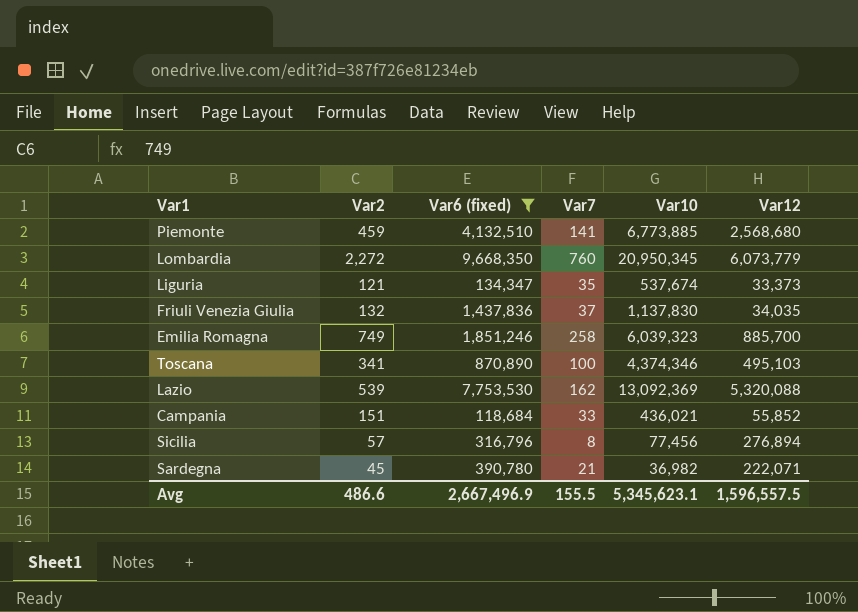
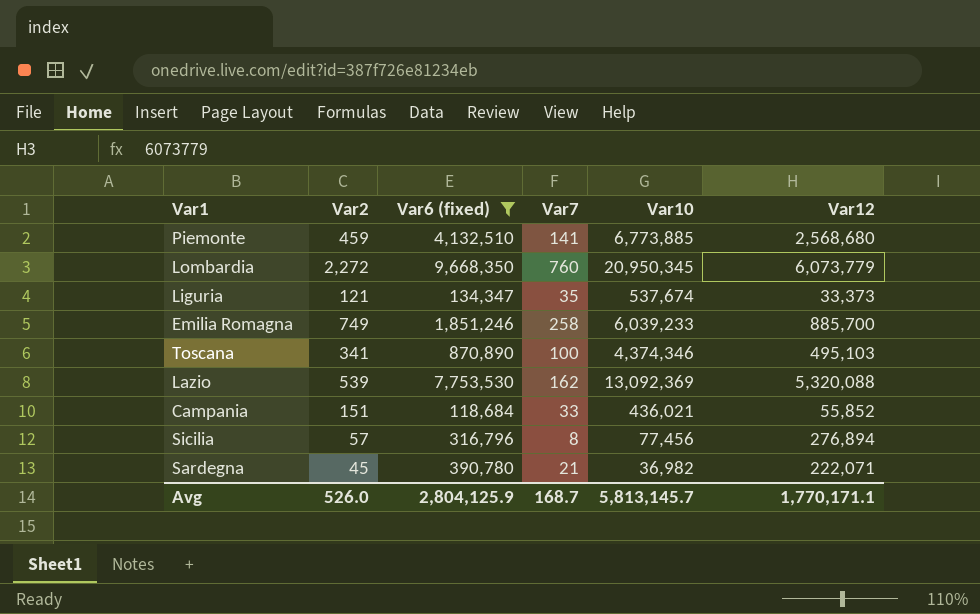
row Friuli Venezia Giulia: 132 | 1,437,836 | 37 | 1,137,830 | 34,035 -> none
Emilia Romagna | Var10: 6,039,323 -> 6,039,233
Avg | Var2: 486.6 -> 526.0
Avg | Var6 (fixed): 2,667,496.9 -> 2,804,125.9
Avg | Var7: 155.5 -> 168.7
Avg | Var10: 5,345,623.1 -> 5,813,145.7
Avg | Var12: 1,596,557.5 -> 1,770,171.1

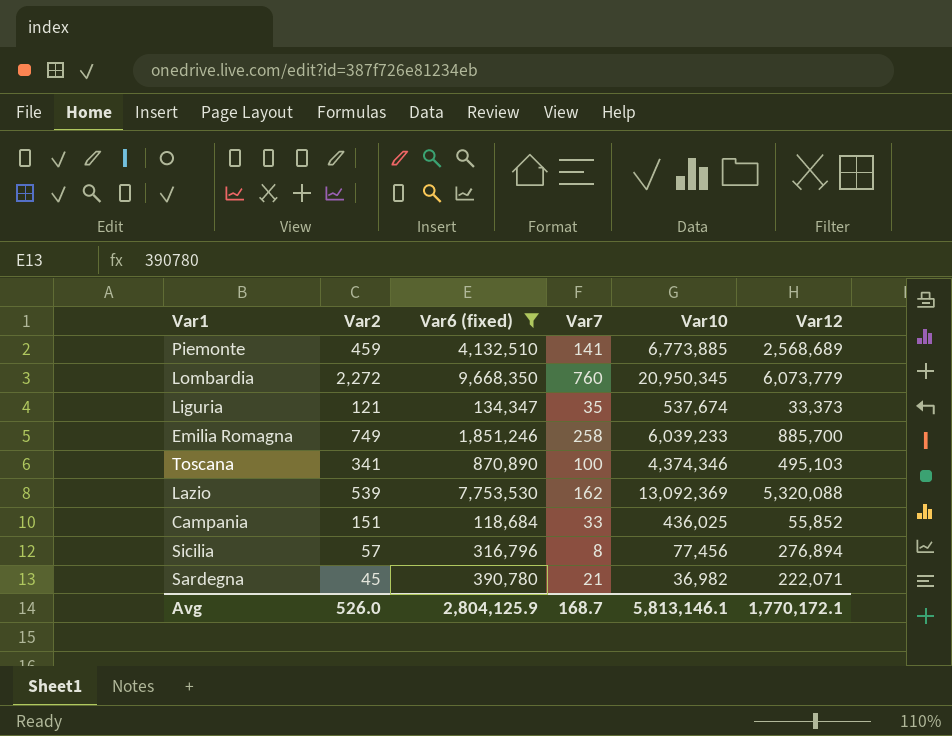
Piemonte | Var12: 2,568,680 -> 2,568,689
Campania | Var10: 436,021 -> 436,025
Avg | Var10: 5,813,145.7 -> 5,813,146.1
Avg | Var12: 1,770,171.1 -> 1,770,172.1

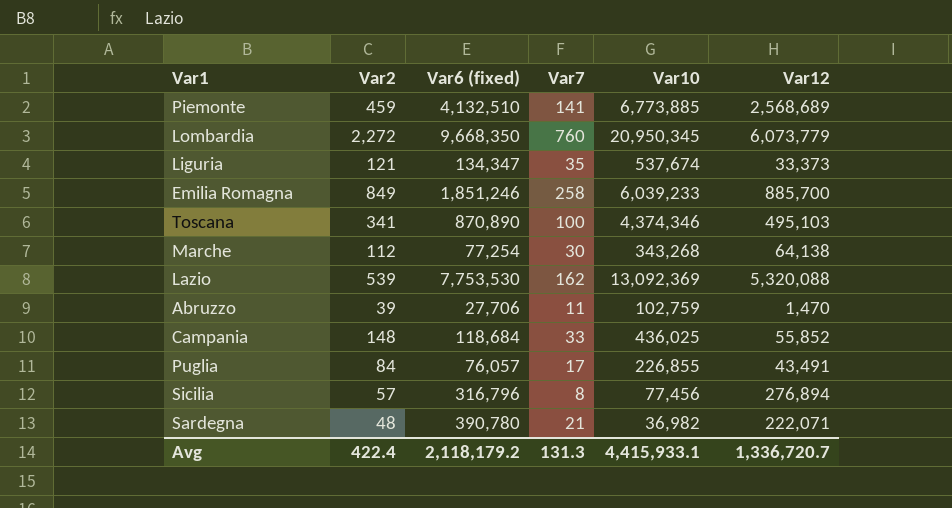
filter: Var6 (fixed) >= 118,684 -> none
Emilia Romagna | Var2: 749 -> 849
Campania | Var2: 151 -> 148
Sardegna | Var2: 45 -> 48
Avg | Var2: 526.0 -> 422.4
Avg | Var6 (fixed): 2,804,125.9 -> 2,118,179.2
Avg | Var7: 168.7 -> 131.3
Avg | Var10: 5,813,146.1 -> 4,415,933.1
Avg | Var12: 1,770,172.1 -> 1,336,720.7

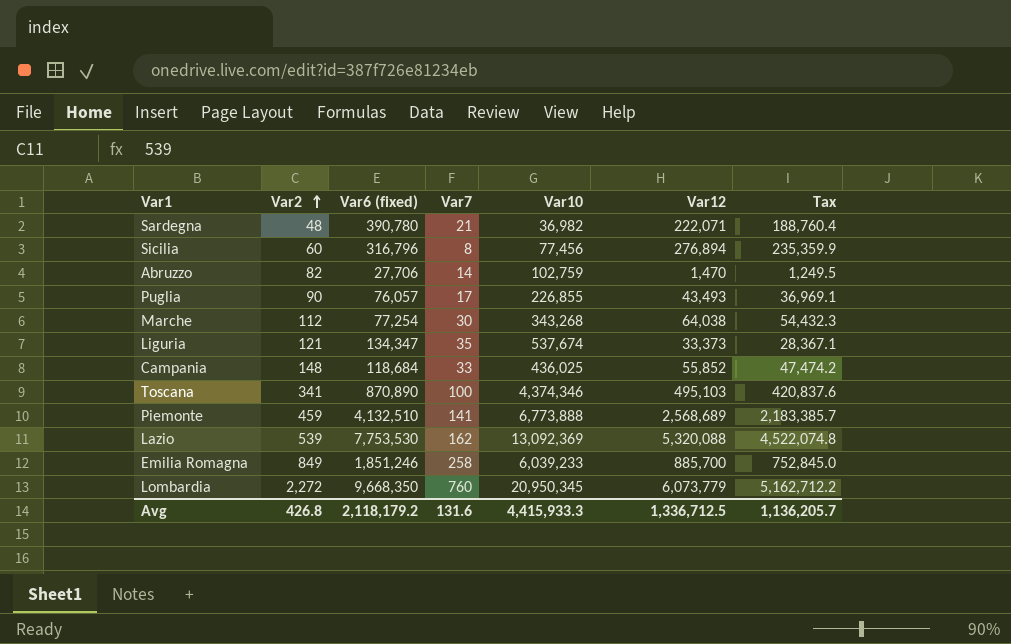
row order: none -> Var2 ascending
column Tax | formula: none -> [Var12] * 0.85
Sicilia | Var2: 57 -> 60
Abruzzo | Var2: 39 -> 82
Abruzzo | Var7: 11 -> 14
Puglia | Var2: 84 -> 90
Puglia | Var12: 43,491 -> 43,493
Marche | Var12: 64,138 -> 64,038
Piemonte | Var10: 6,773,885 -> 6,773,888
Avg | Var2: 422.4 -> 426.8
Avg | Var7: 131.3 -> 131.6
Avg | Var10: 4,415,933.1 -> 4,415,933.3
Avg | Var12: 1,336,720.7 -> 1,336,712.5

